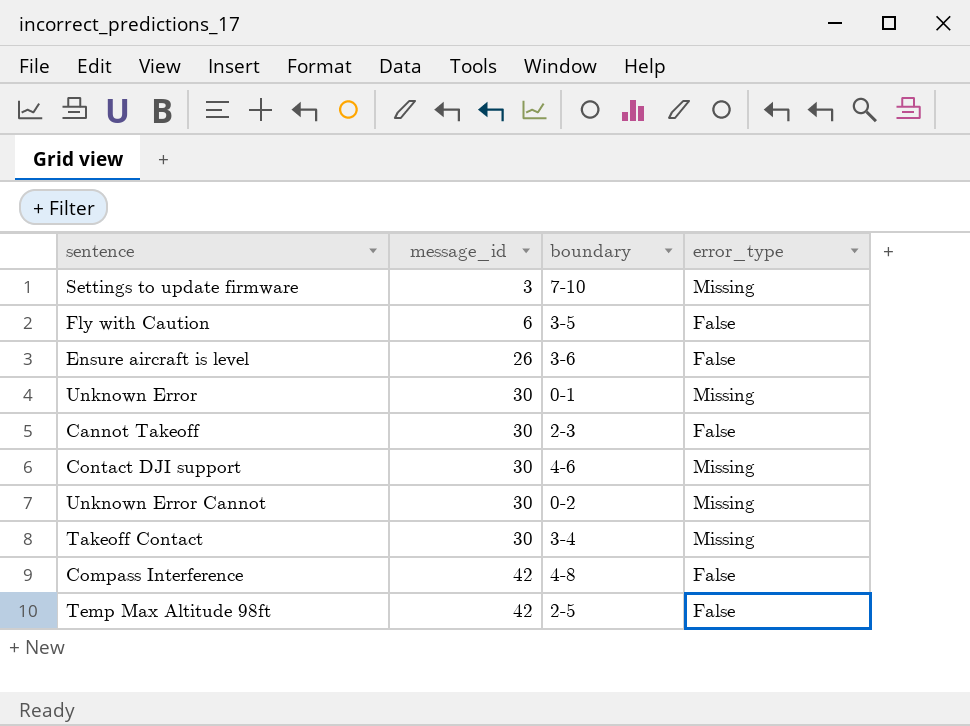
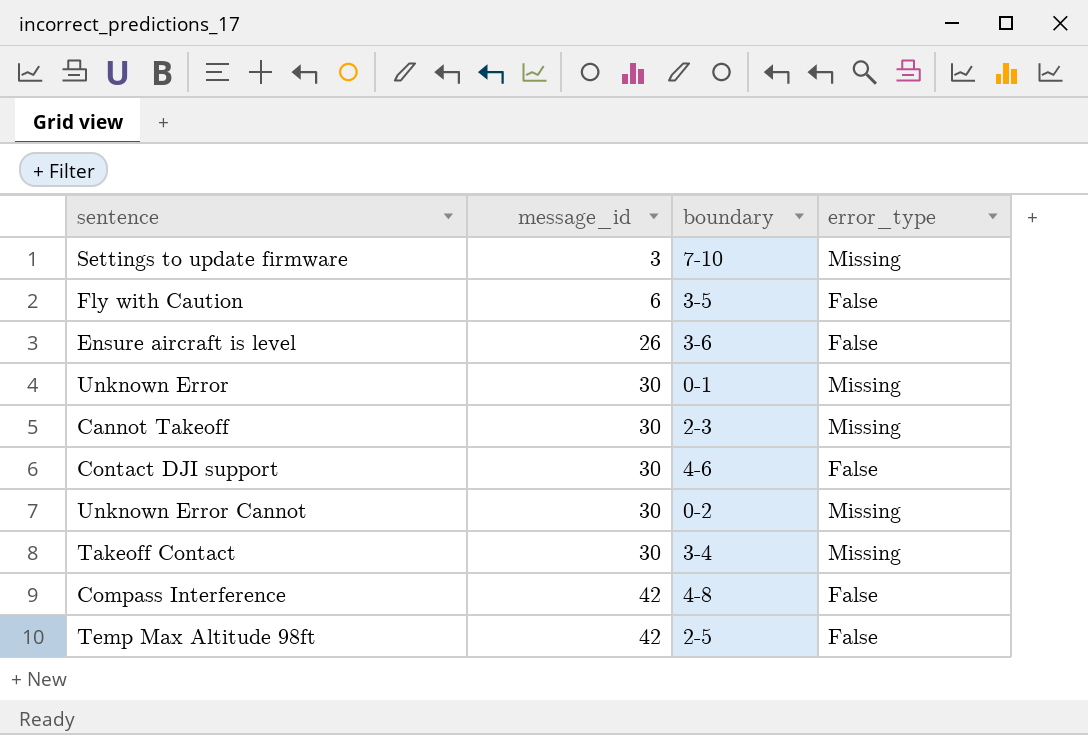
Cannot Takeoff | error_type: False -> Missing
Contact DJI support | error_type: Missing -> False

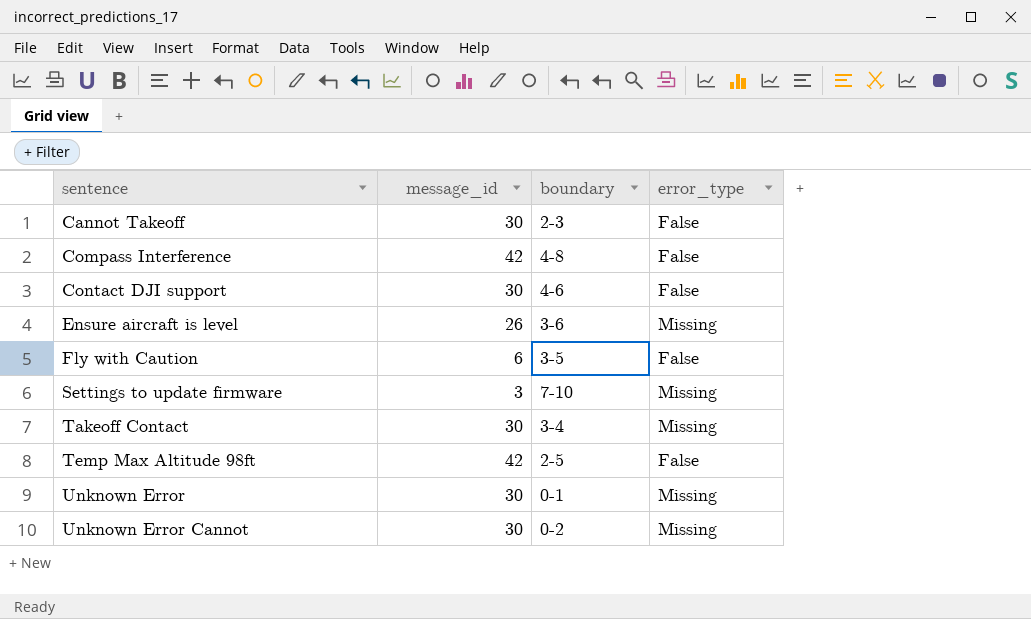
row order: message_id ascending -> sentence ascending
Cannot Takeoff | error_type: Missing -> False
Ensure aircraft is level | error_type: False -> Missing

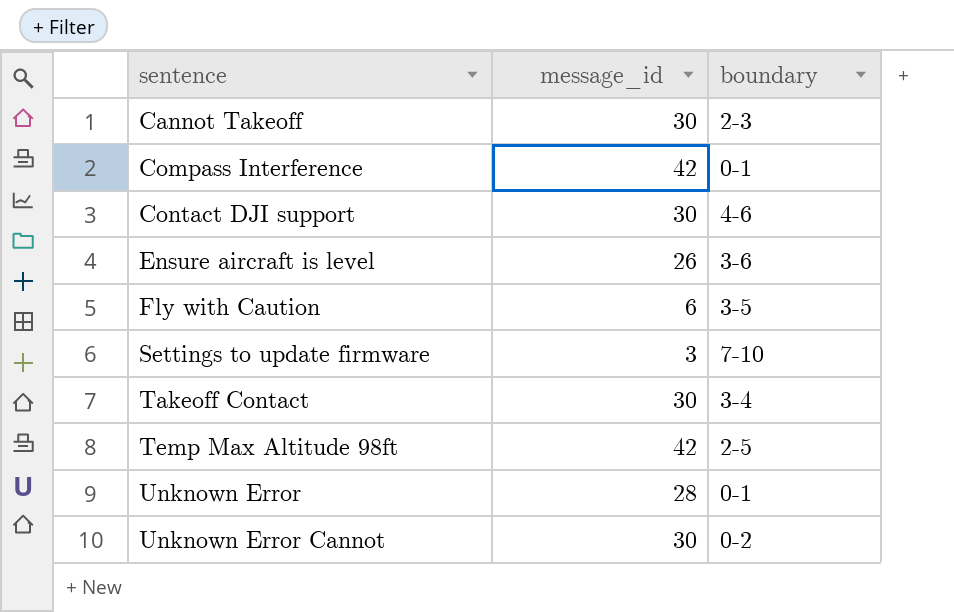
column error_type | position: 4 -> none
Compass Interference | boundary: 4-8 -> 0-1
Unknown Error | message_id: 30 -> 28

